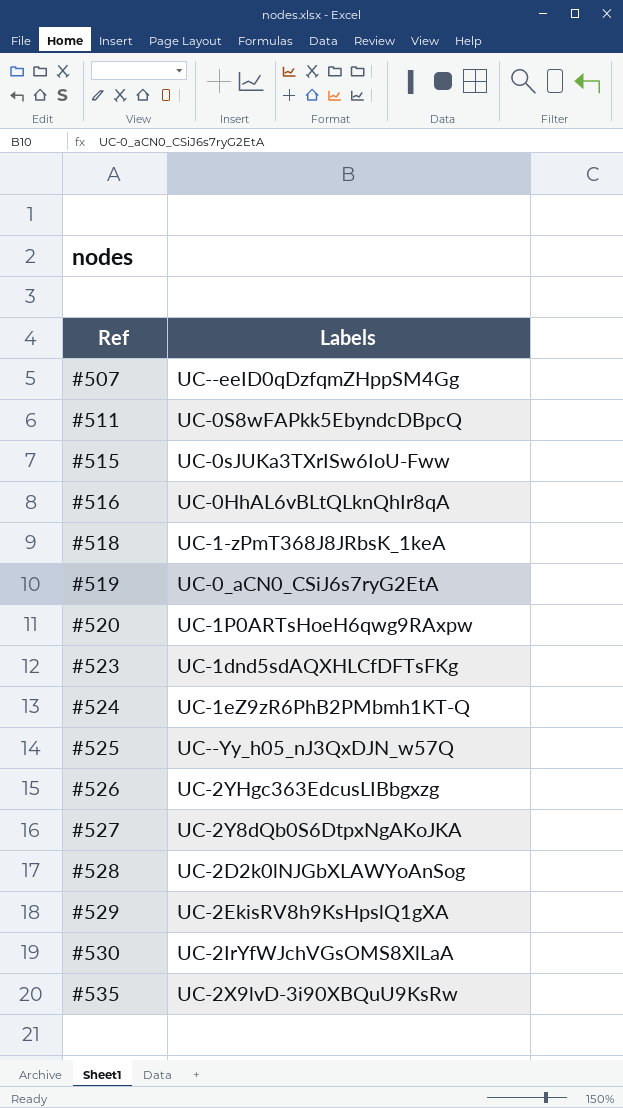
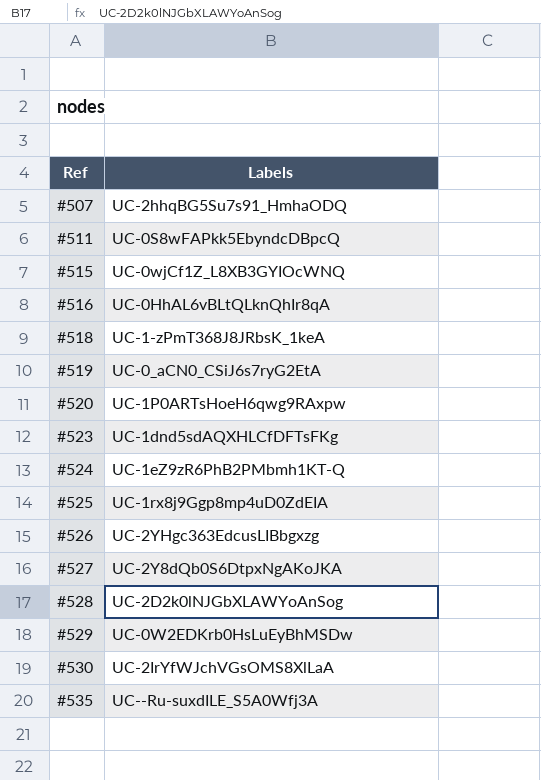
#507 | Labels: UC--eeID0qDzfqmZHppSM4Gg -> UC-2hhqBG5Su7s91_HmhaODQ
#515 | Labels: UC-0sJUKa3TXrISw6IoU-Fww -> UC-0wjCf1Z_L8XB3GYIOcWNQ
#525 | Labels: UC--Yy_h05_nJ3QxDJN_w57Q -> UC-1rx8j9Ggp8mp4uD0ZdEIA
#529 | Labels: UC-2EkisRV8h9KsHpslQ1gXA -> UC-0W2EDKrb0HsLuEyBhMSDw
#535 | Labels: UC-2X9lvD-3i90XBQuU9KsRw -> UC--Ru-suxdILE_S5A0Wfj3A

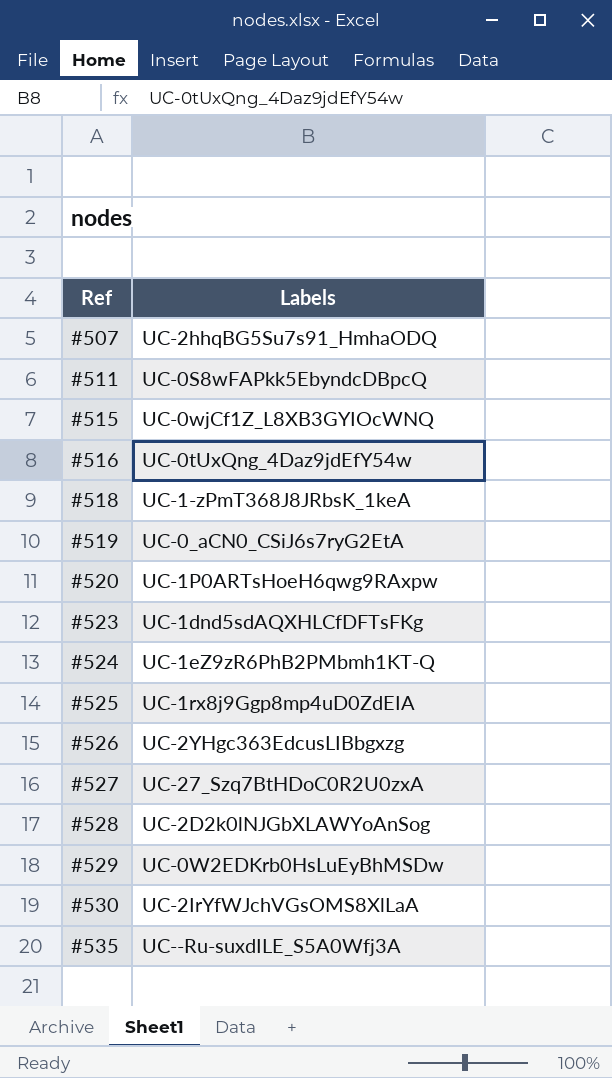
#516 | Labels: UC-0HhAL6vBLtQLknQhIr8qA -> UC-0tUxQng_4Daz9jdEfY54w
#527 | Labels: UC-2Y8dQb0S6DtpxNgAKoJKA -> UC-27_Szq7BtHDoC0R2U0zxA

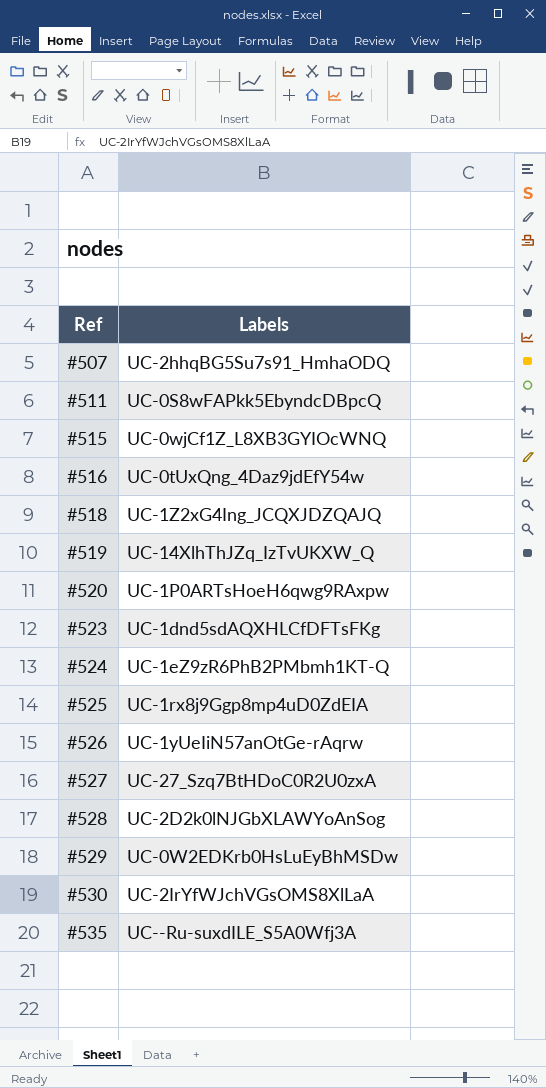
#518 | Labels: UC-1-zPmT368J8JRbsK_1keA -> UC-1Z2xG4Ing_JCQXJDZQAJQ
#519 | Labels: UC-0_aCN0_CSiJ6s7ryG2EtA -> UC-14XlhThJZq_IzTvUKXW_Q
#526 | Labels: UC-2YHgc363EdcusLIBbgxzg -> UC-1yUeIiN57anOtGe-rAqrw

